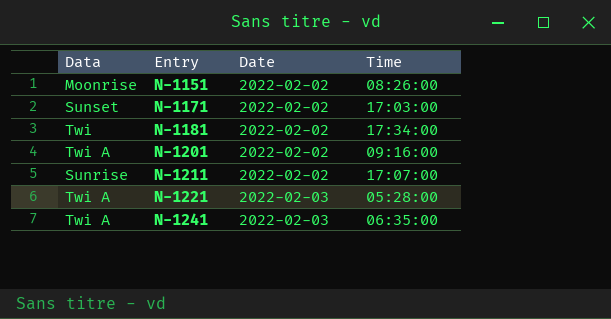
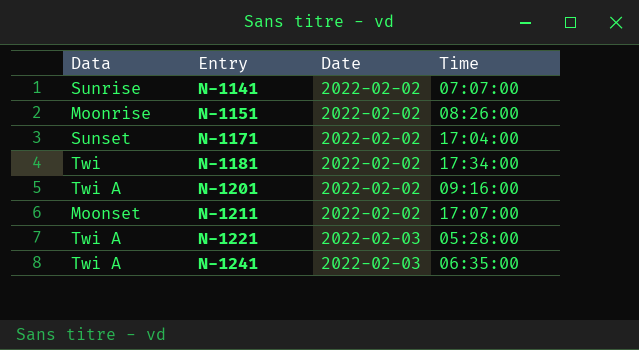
row N-1141: none -> Sunrise | 2022-02-02 | 07:07:00
N-1171 | Time: 17:03:00 -> 17:04:00
N-1211 | Data: Sunrise -> Moonset

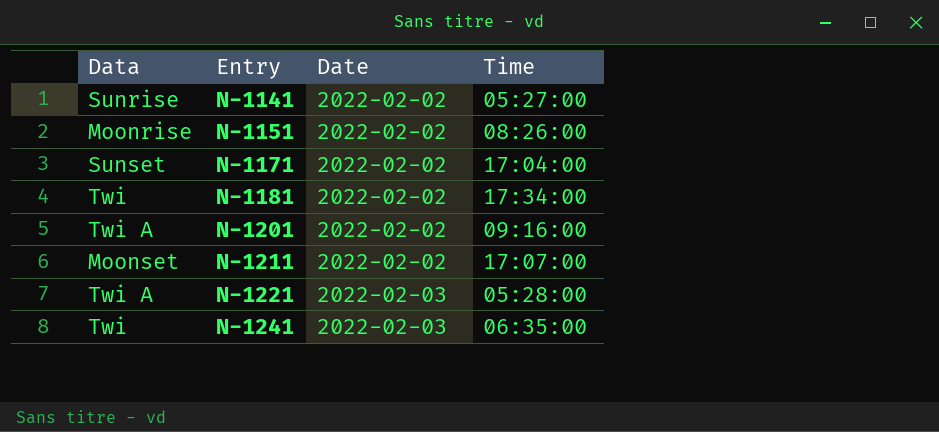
N-1141 | Time: 07:07:00 -> 05:27:00
N-1241 | Data: Twi A -> Twi

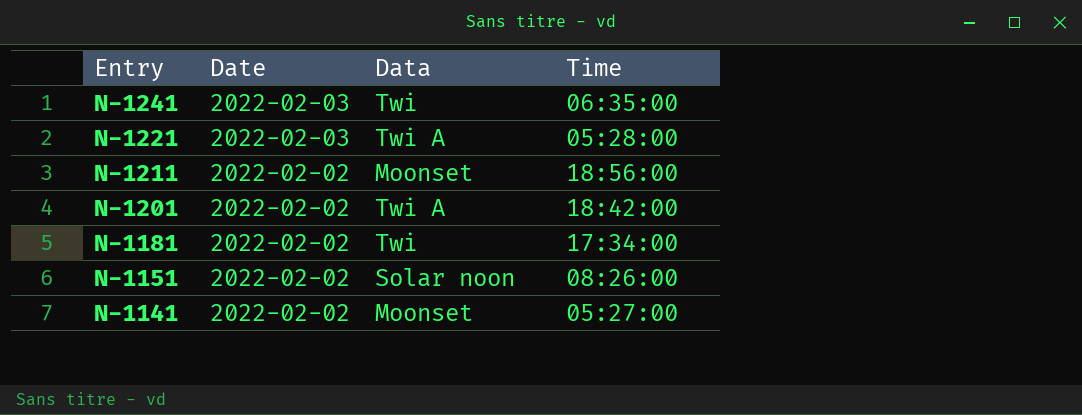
row order: Entry ascending -> Entry descending
column Data | position: 1 -> 3
row N-1171: Sunset | 2022-02-02 | 17:04:00 -> none
N-1211 | Time: 17:07:00 -> 18:56:00
N-1201 | Time: 09:16:00 -> 18:42:00
N-1151 | Data: Moonrise -> Solar noon
N-1141 | Data: Sunrise -> Moonset

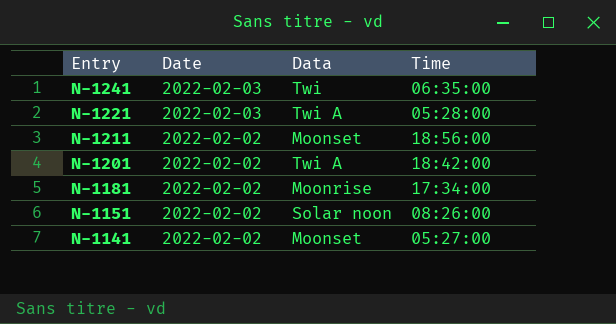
N-1181 | Data: Twi -> Moonrise

